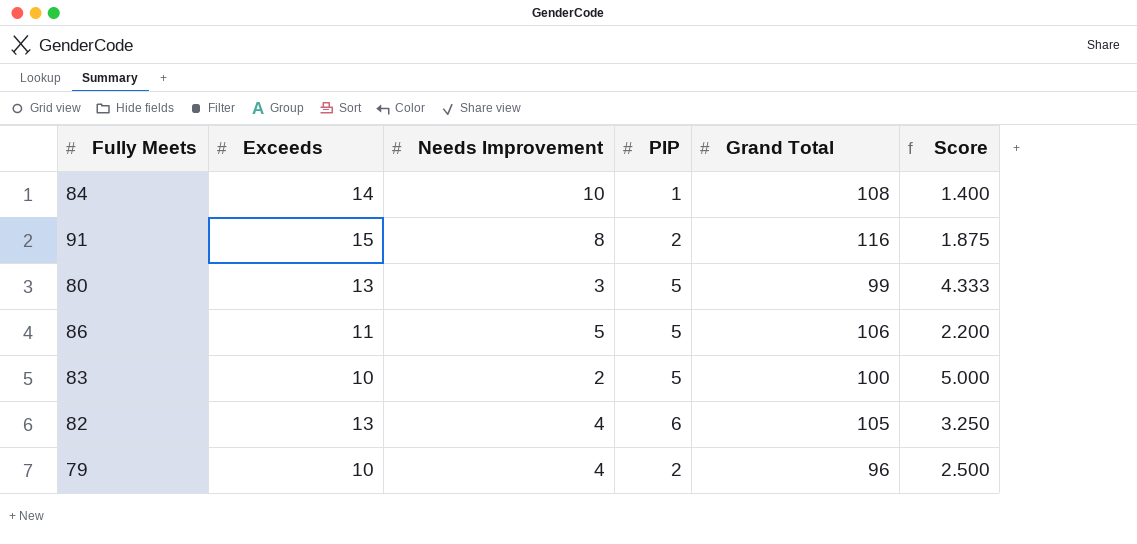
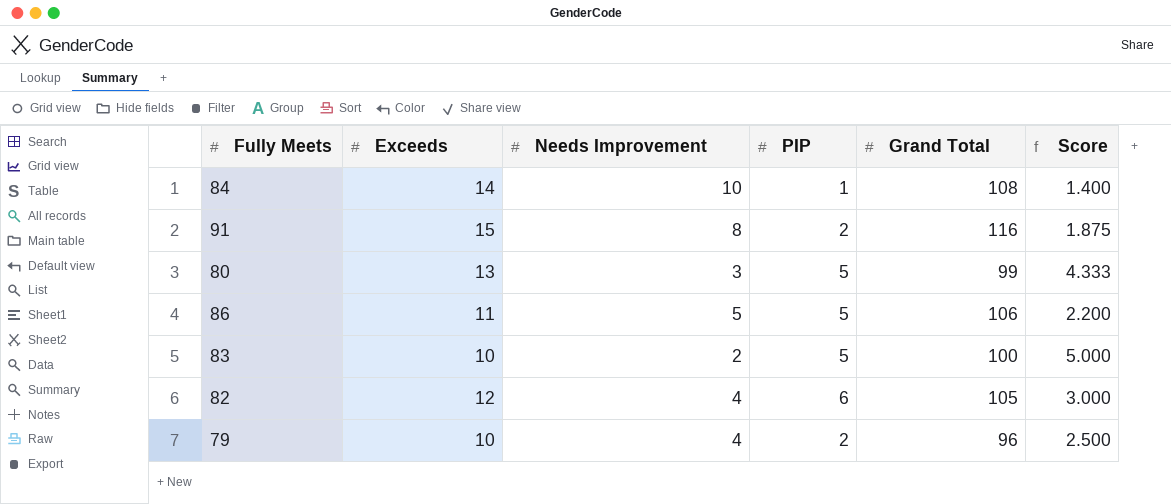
82 | Exceeds: 13 -> 12
82 | Score: 3.250 -> 3.000

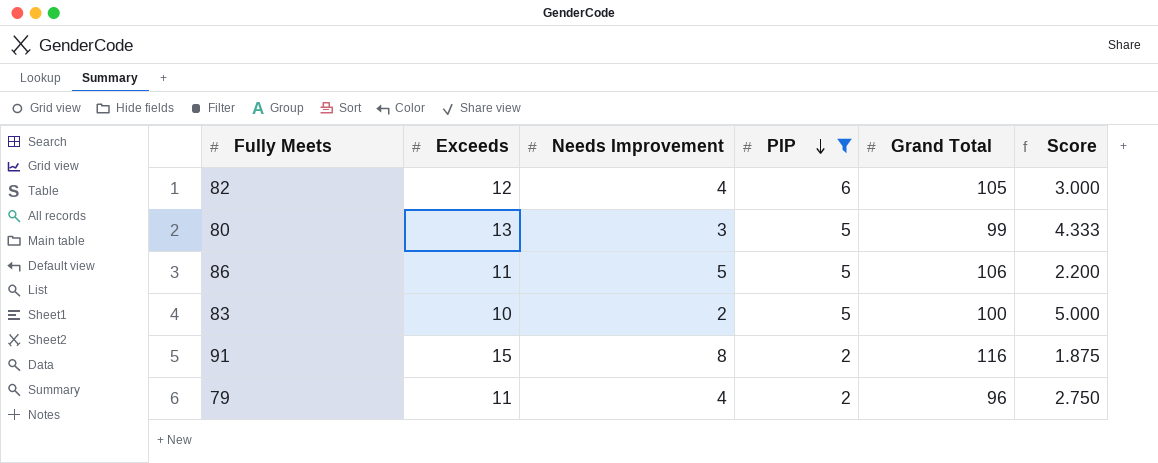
filter: none -> PIP != 1
row order: none -> PIP descending
79 | Exceeds: 10 -> 11
79 | Score: 2.500 -> 2.750

